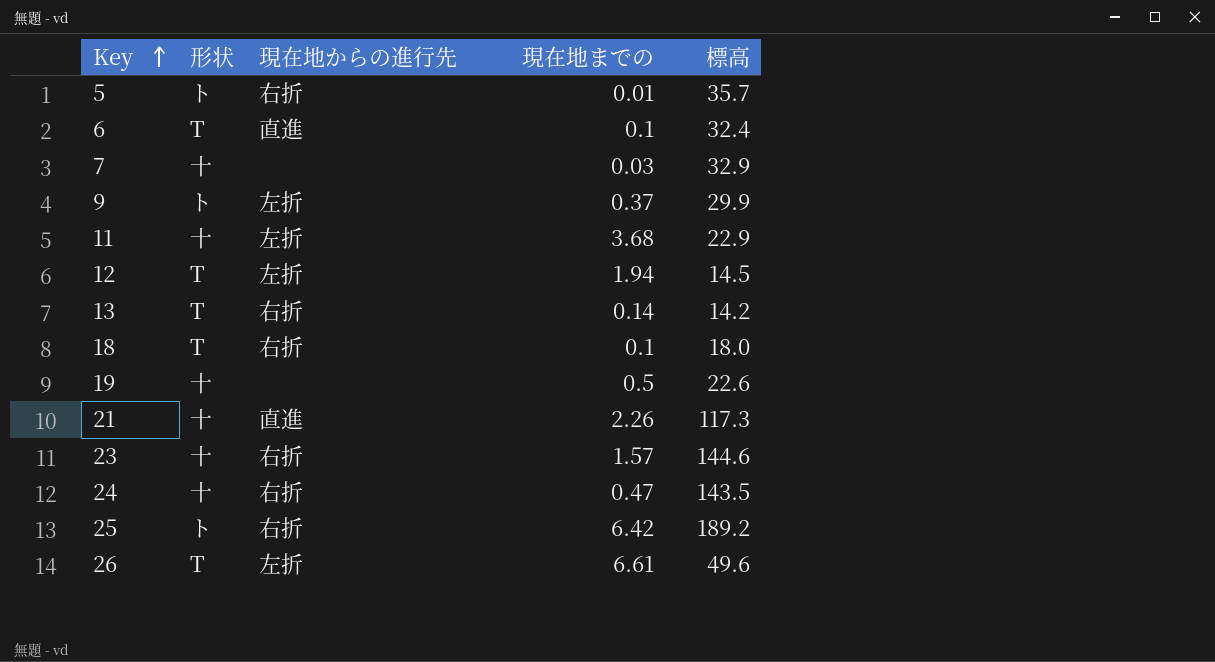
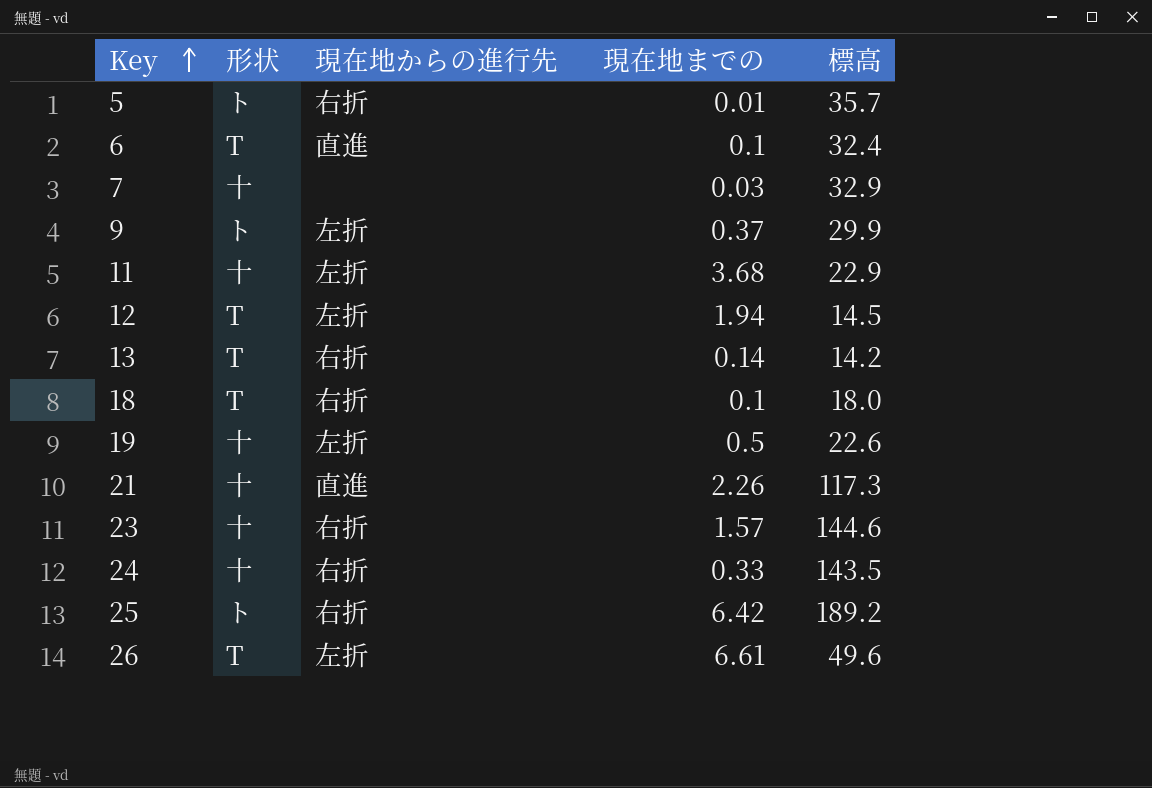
19 | 現在地からの進行先: none -> 左折
24 | 現在地までの: 0.47 -> 0.33

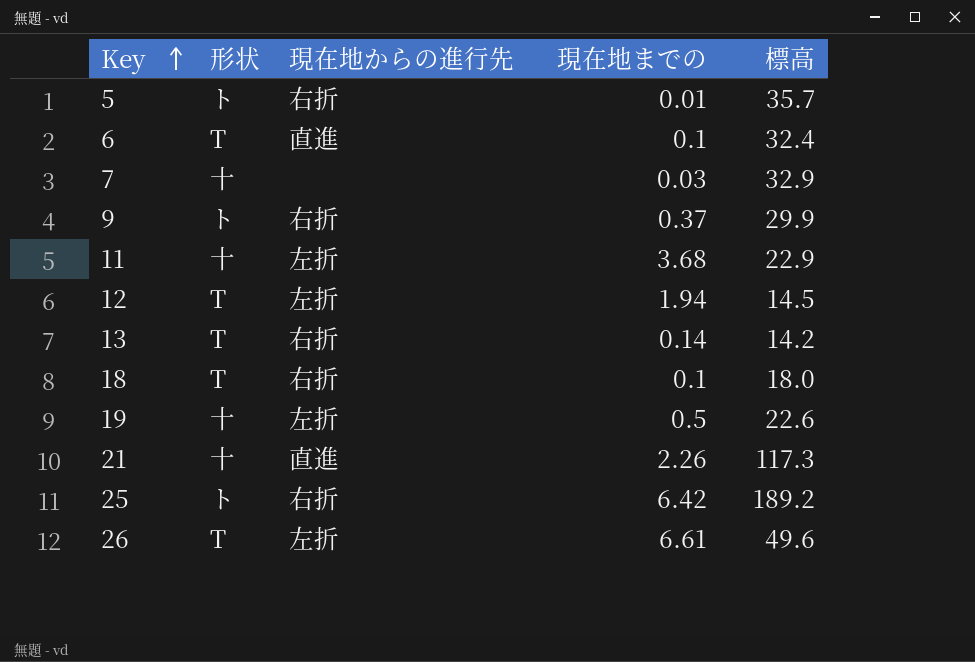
row 23: 十 | 右折 | 1.57 | 144.6 -> none
row 24: 十 | 右折 | 0.33 | 143.5 -> none
9 | 現在地からの進行先: 左折 -> 右折

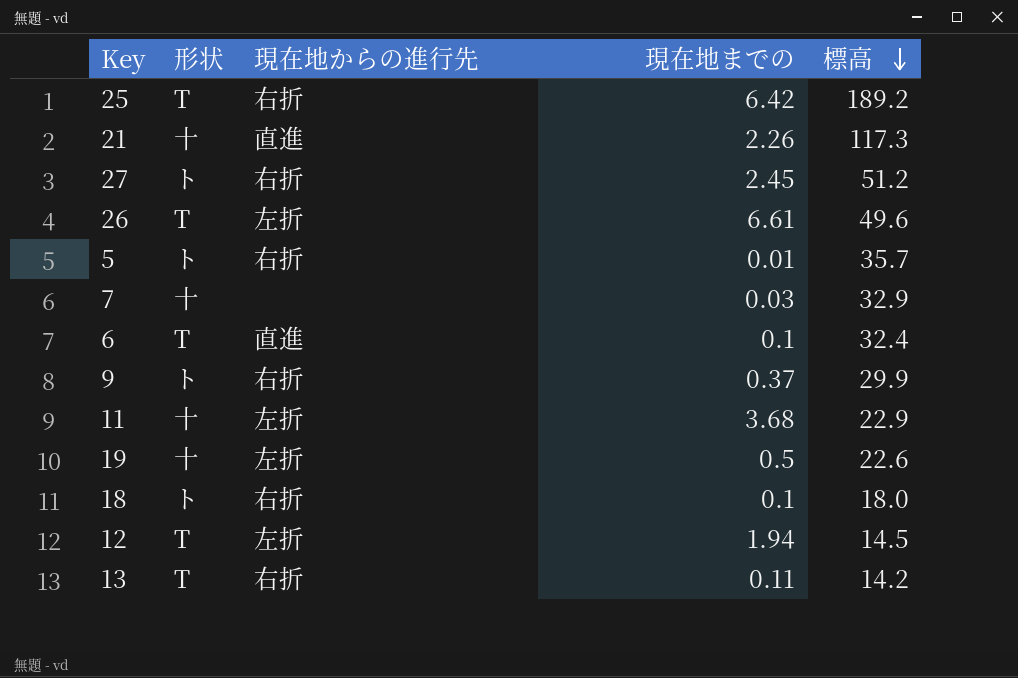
row order: Key ascending -> 標高 descending
25 | 形状: ト -> T
row 27: none -> ト | 右折 | 2.45 | 51.2
18 | 形状: T -> ト
13 | 現在地までの: 0.14 -> 0.11

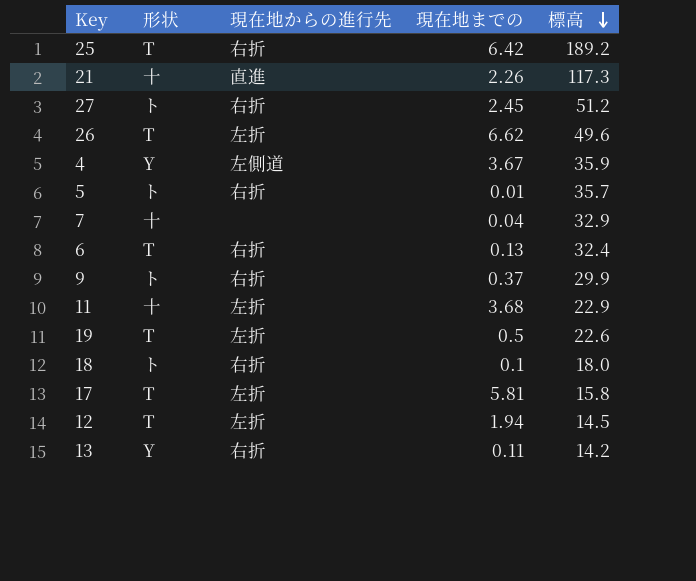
26 | 現在地までの: 6.61 -> 6.62
row 4: none -> Y | 左側道 | 3.67 | 35.9
7 | 現在地までの: 0.03 -> 0.04
6 | 現在地からの進行先: 直進 -> 右折
6 | 現在地までの: 0.1 -> 0.13
19 | 形状: 十 -> T
row 17: none -> T | 左折 | 5.81 | 15.8
13 | 形状: T -> Y

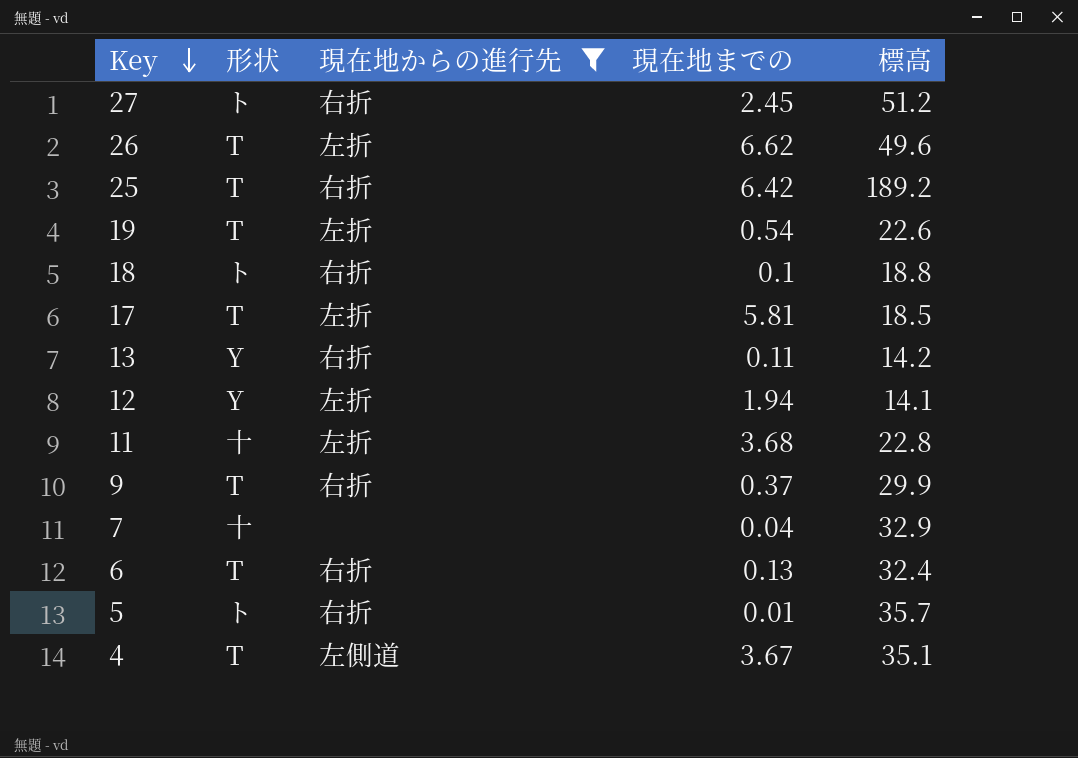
filter: none -> 現在地からの進行先 != 直進
row order: 標高 descending -> Key descending
19 | 現在地までの: 0.5 -> 0.54
18 | 標高: 18.0 -> 18.8
17 | 標高: 15.8 -> 18.5
12 | 形状: T -> Y
12 | 標高: 14.5 -> 14.1
11 | 標高: 22.9 -> 22.8
9 | 形状: ト -> T
4 | 形状: Y -> T
4 | 標高: 35.9 -> 35.1

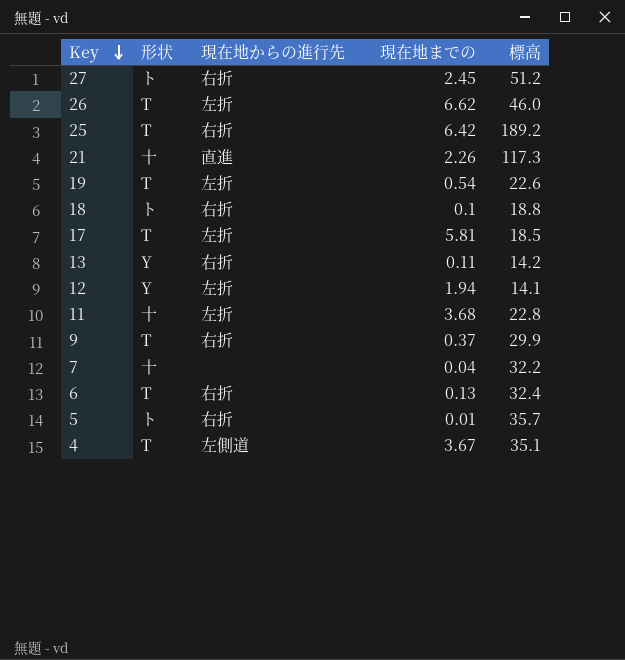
filter: 現在地からの進行先 != 直進 -> none
26 | 標高: 49.6 -> 46.0
7 | 標高: 32.9 -> 32.2

